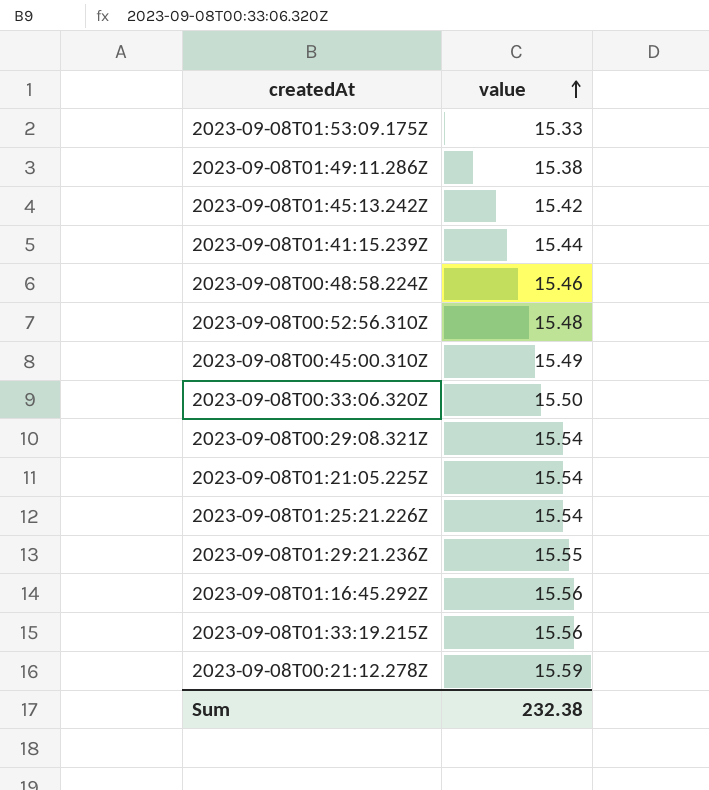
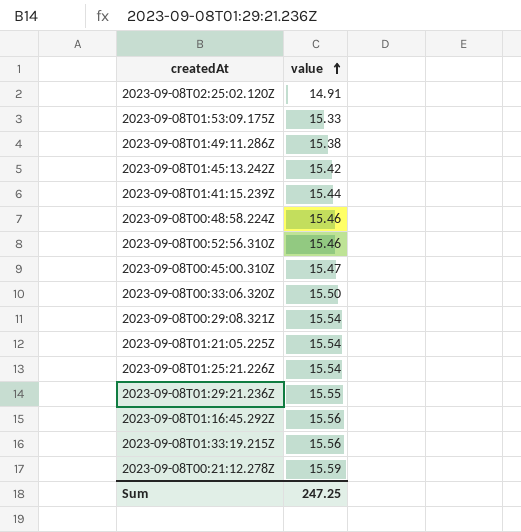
row 2023-09-08T02:25:02.120Z: none -> 14.91
2023-09-08T00:52:56.310Z | value: 15.48 -> 15.46
2023-09-08T00:45:00.310Z | value: 15.49 -> 15.47
Sum | value: 232.38 -> 247.25

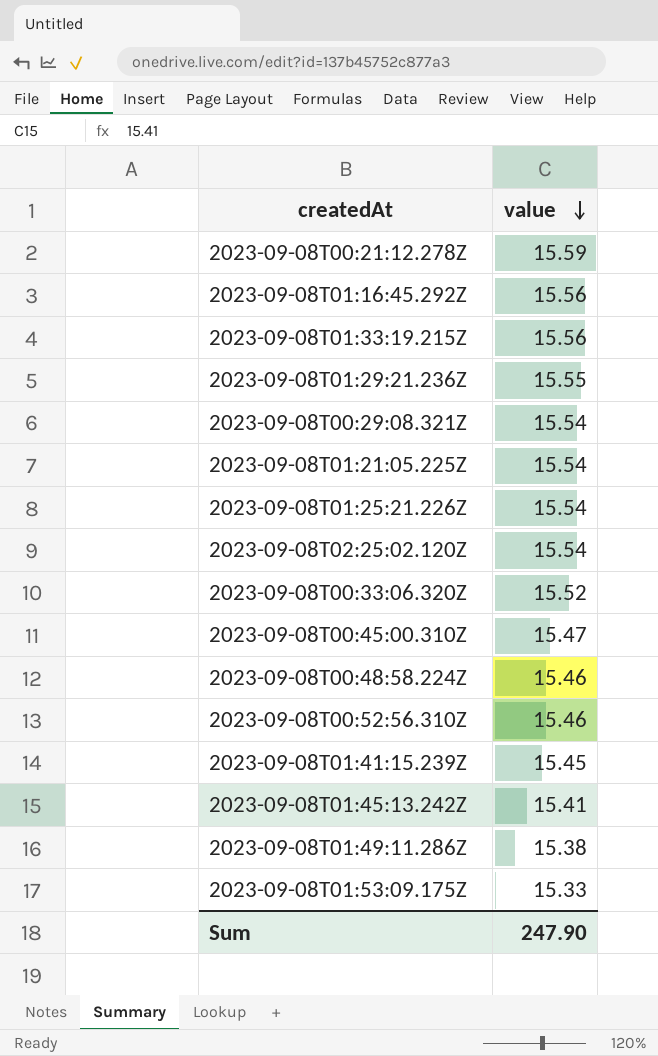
row order: value ascending -> value descending
2023-09-08T02:25:02.120Z | value: 14.91 -> 15.54
2023-09-08T00:33:06.320Z | value: 15.50 -> 15.52
2023-09-08T01:41:15.239Z | value: 15.44 -> 15.45
2023-09-08T01:45:13.242Z | value: 15.42 -> 15.41
Sum | value: 247.25 -> 247.90

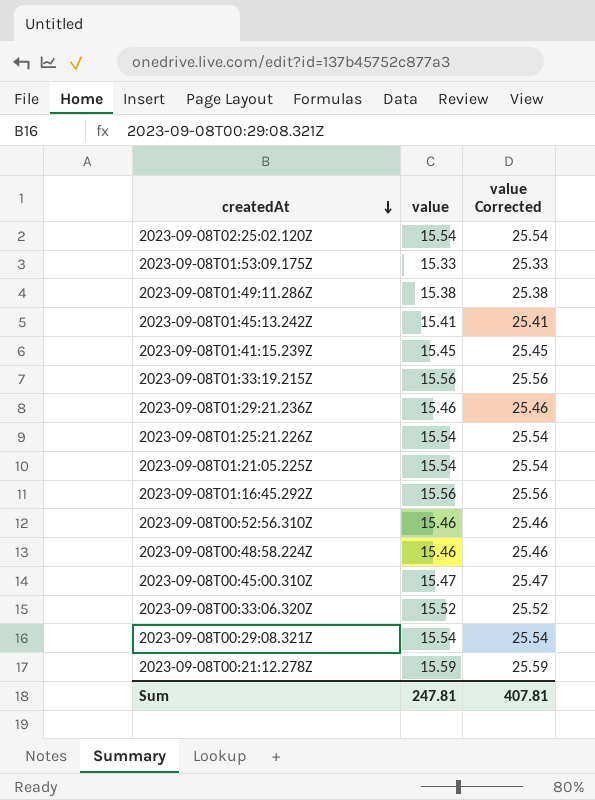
row order: value descending -> createdAt descending
column value Corrected | formula: none -> [value] + 10
2023-09-08T01:29:21.236Z | value: 15.55 -> 15.46
Sum | value: 247.90 -> 247.81

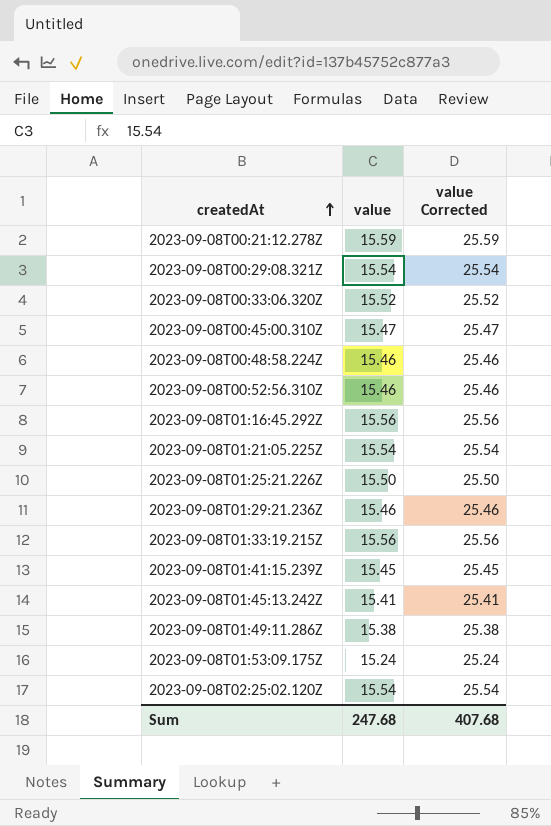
row order: createdAt descending -> createdAt ascending
2023-09-08T01:25:21.226Z | value: 15.54 -> 15.50
2023-09-08T01:25:21.226Z | value Corrected: 25.54 -> 25.50
2023-09-08T01:53:09.175Z | value: 15.33 -> 15.24
2023-09-08T01:53:09.175Z | value Corrected: 25.33 -> 25.24
Sum | value: 247.81 -> 247.68
Sum | value Corrected: 407.81 -> 407.68

